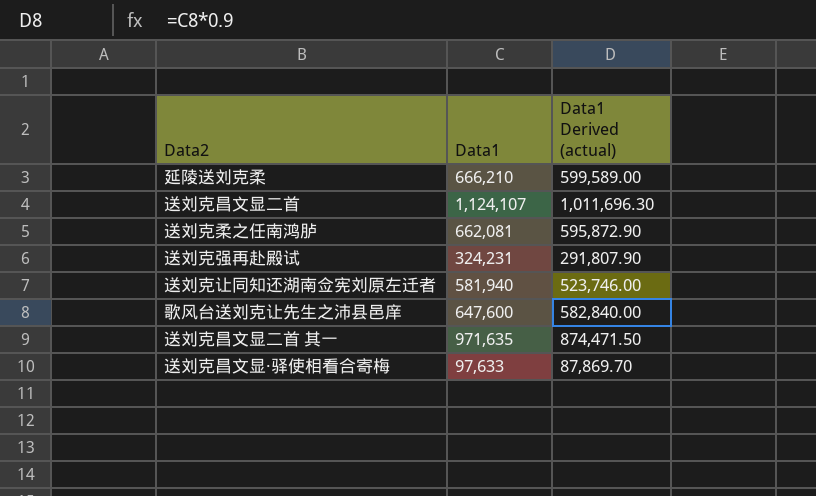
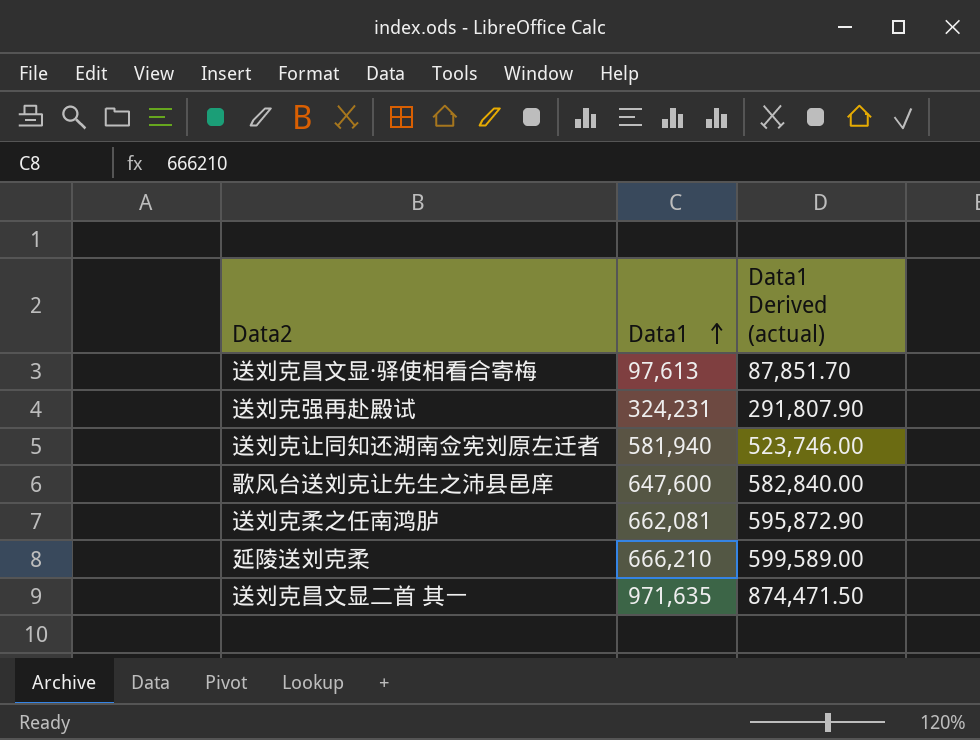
row order: none -> Data1 ascending
row 送刘克昌文显二首: 1,124,107 | 1,011,696.30 -> none
送刘克昌文显·驿使相看合寄梅 | Data1: 97,633 -> 97,613
送刘克昌文显·驿使相看合寄梅 | Data1 Derived (actual): 87,869.70 -> 87,851.70

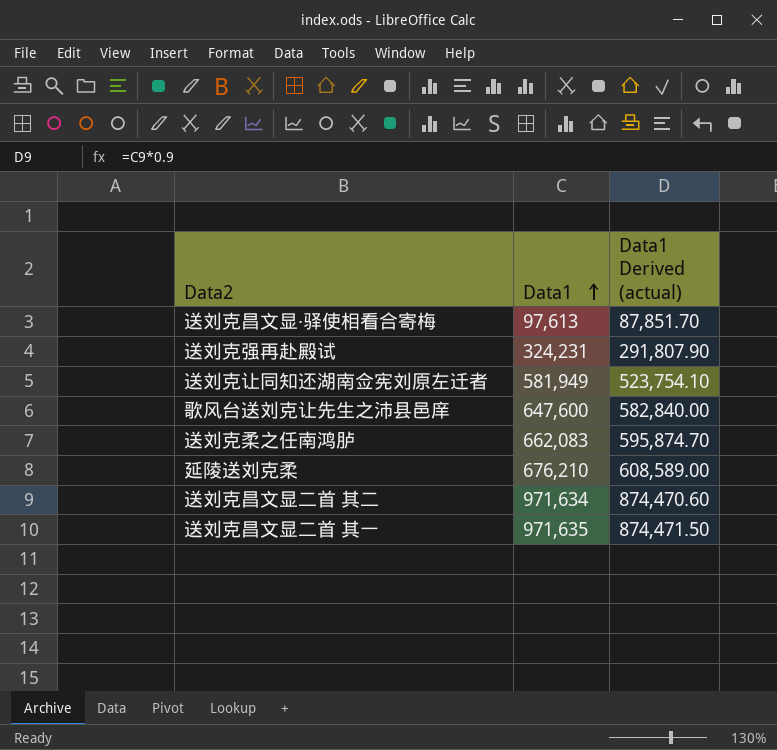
送刘克让同知还湖南佥宪刘原左迁者 | Data1: 581,940 -> 581,949
送刘克让同知还湖南佥宪刘原左迁者 | Data1 Derived (actual): 523,746.00 -> 523,754.10
送刘克柔之任南鸿胪 | Data1: 662,081 -> 662,083
送刘克柔之任南鸿胪 | Data1 Derived (actual): 595,872.90 -> 595,874.70
延陵送刘克柔 | Data1: 666,210 -> 676,210
延陵送刘克柔 | Data1 Derived (actual): 599,589.00 -> 608,589.00
row 送刘克昌文显二首 其二: none -> 971,634 | 874,470.60

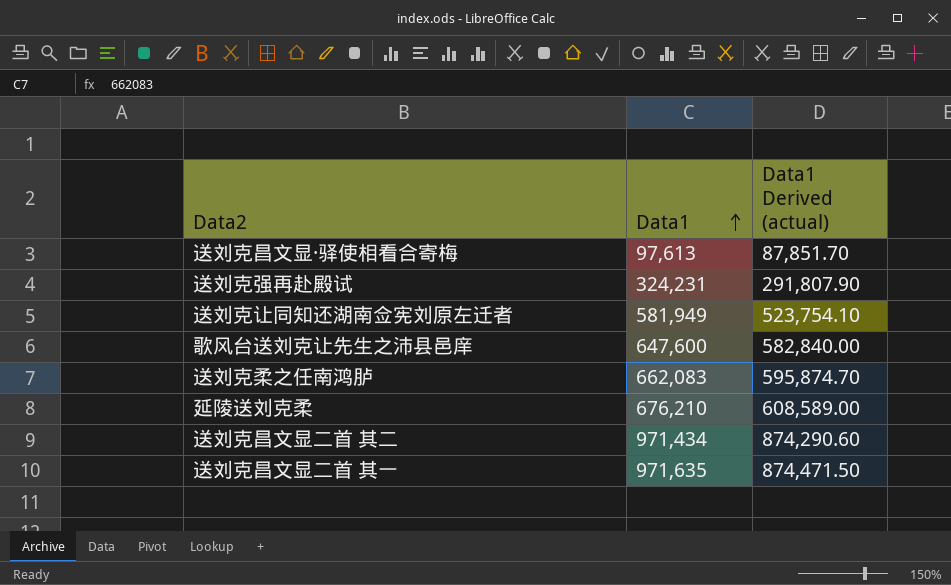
送刘克昌文显二首 其二 | Data1: 971,634 -> 971,434
送刘克昌文显二首 其二 | Data1 Derived (actual): 874,470.60 -> 874,290.60

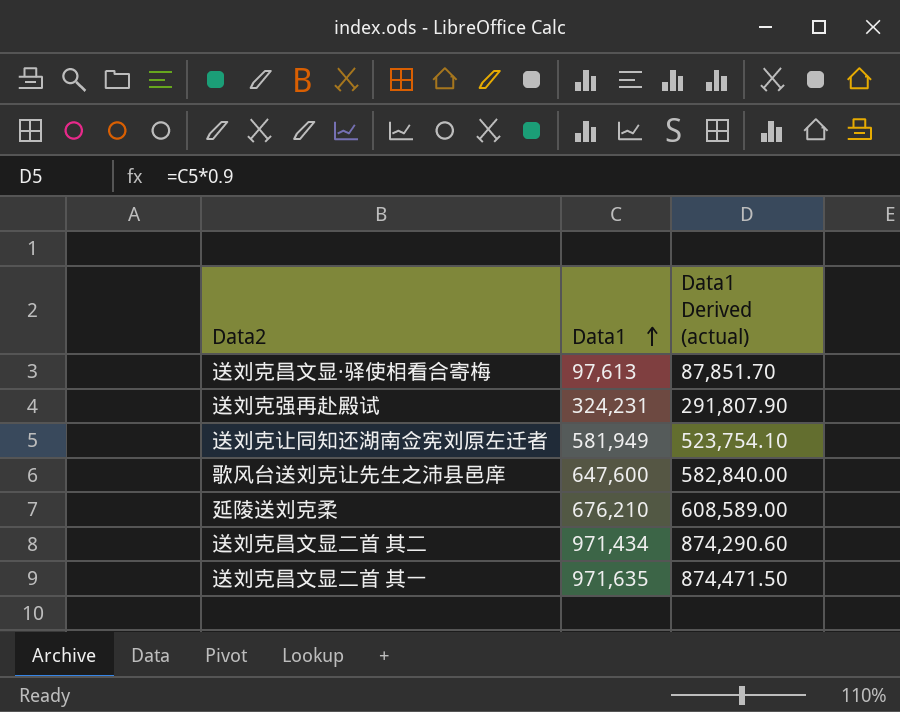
row 送刘克柔之任南鸿胪: 662,083 | 595,874.70 -> none

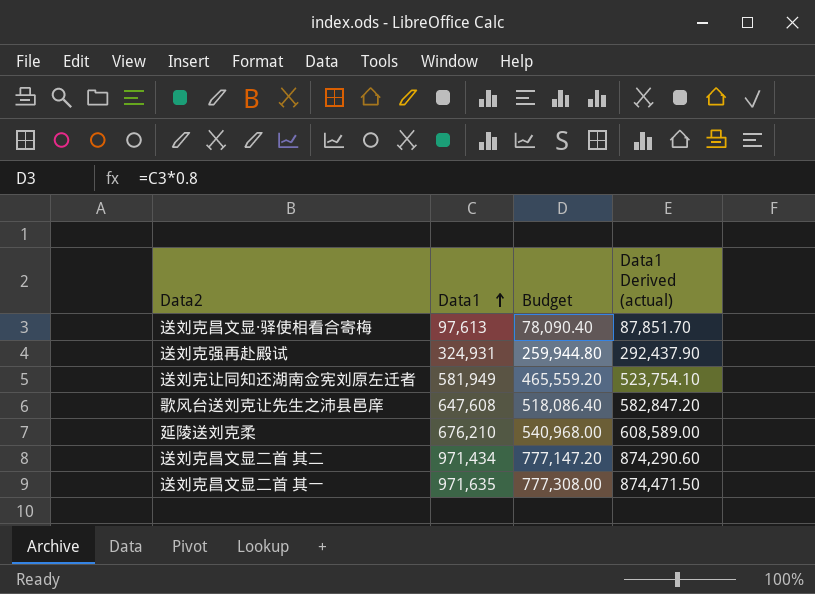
column Budget | formula: none -> [Data1] * 0.8
送刘克强再赴殿试 | Data1: 324,231 -> 324,931
送刘克强再赴殿试 | Data1 Derived (actual): 291,807.90 -> 292,437.90
歌风台送刘克让先生之沛县邑庠 | Data1: 647,600 -> 647,608
歌风台送刘克让先生之沛县邑庠 | Data1 Derived (actual): 582,840.00 -> 582,847.20

